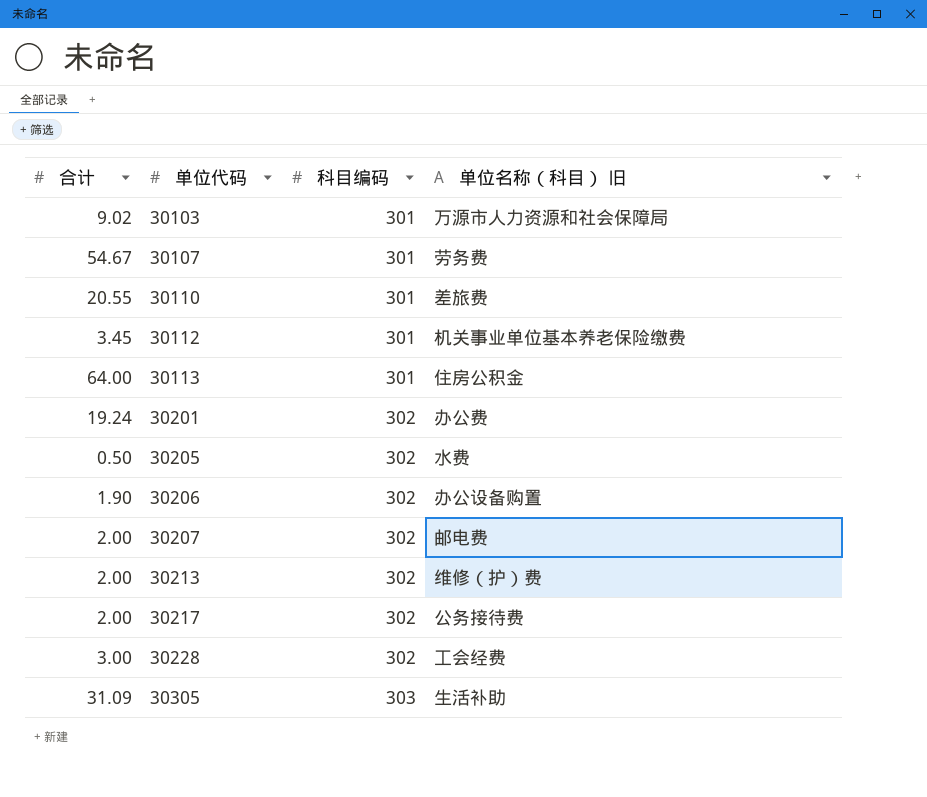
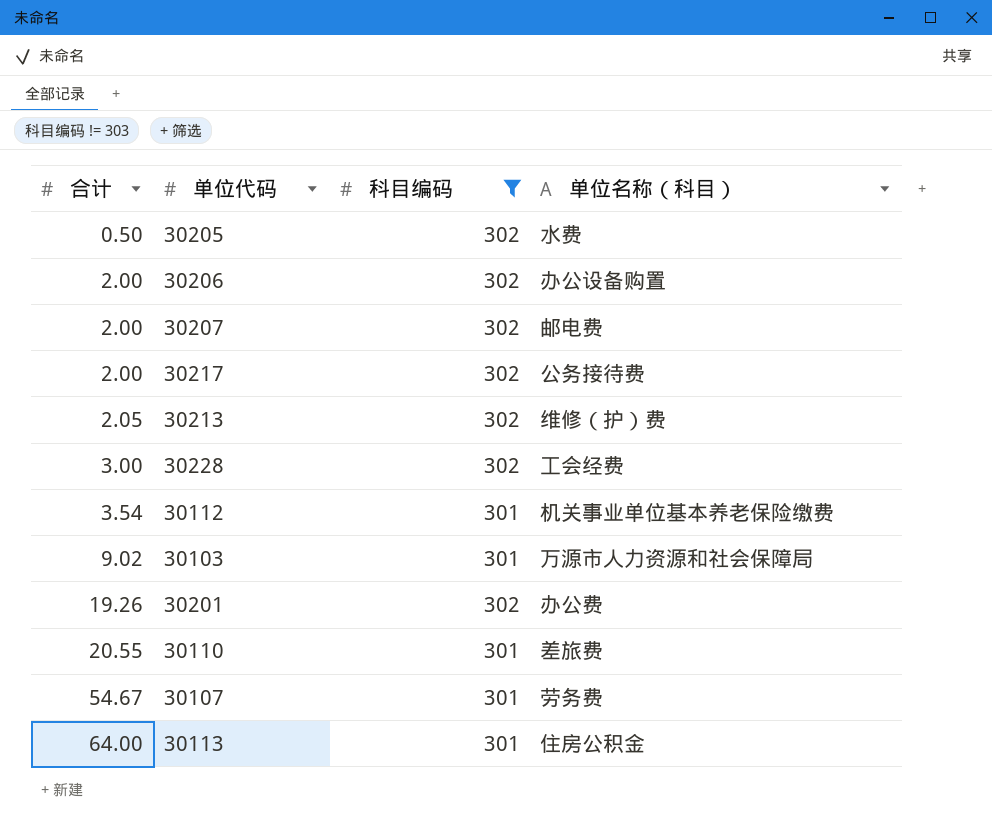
filter: none -> 科目编码 != 303
row order: 单位代码 ascending -> 合计 ascending
column name: 单位名称（科目） 旧 -> 单位名称（科目）
30206 | 合计: 1.90 -> 2.00
30213 | 合计: 2.00 -> 2.05
30112 | 合计: 3.45 -> 3.54
30201 | 合计: 19.24 -> 19.26

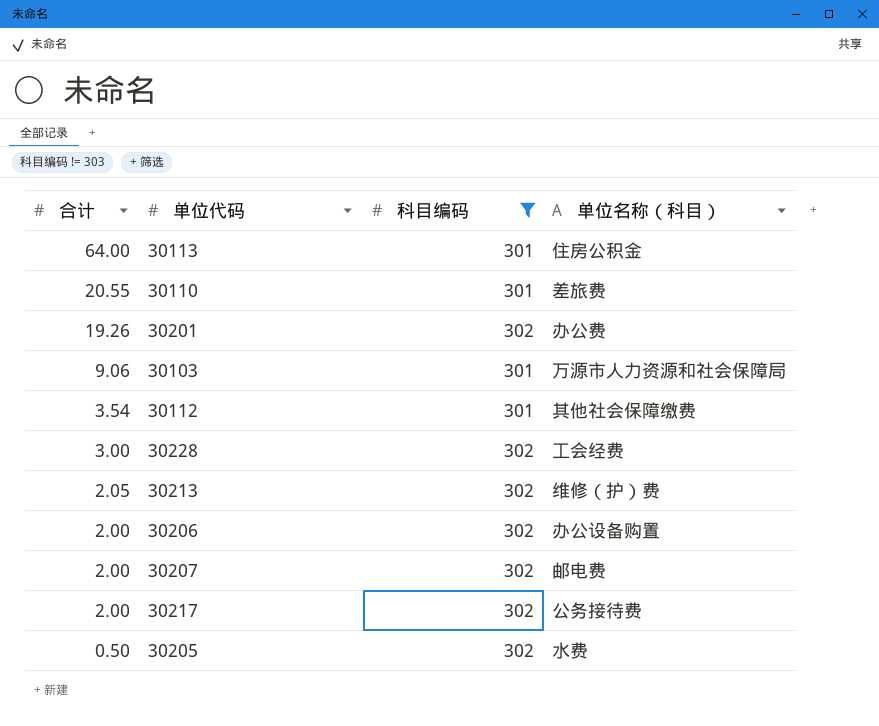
row order: 合计 ascending -> 合计 descending
row 30107: 54.67 | 301 | 劳务费 -> none
30103 | 合计: 9.02 -> 9.06
30112 | 单位名称（科目）: 机关事业单位基本养老保险缴费 -> 其他社会保障缴费

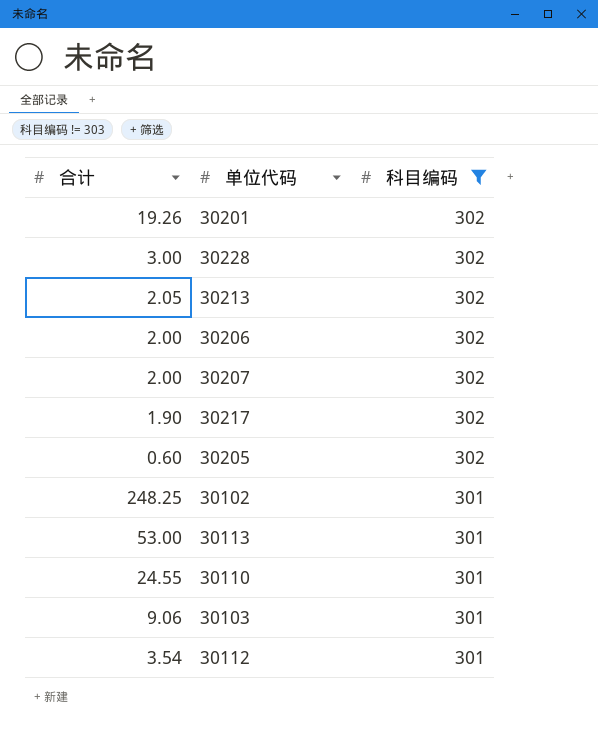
row order: 合计 descending -> 科目编码 descending
column 单位名称（科目） | position: 4 -> none
30217 | 合计: 2.00 -> 1.90
30205 | 合计: 0.50 -> 0.60
row 30102: none -> 248.25 | 301
30113 | 合计: 64.00 -> 53.00
30110 | 合计: 20.55 -> 24.55

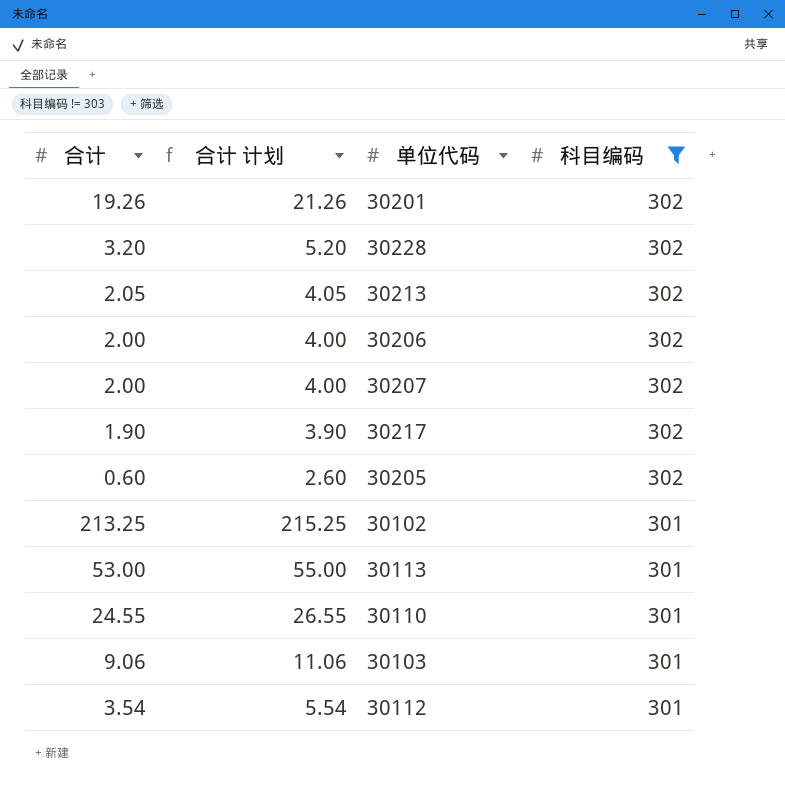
column 合计 计划 | formula: none -> [合计] + 2
30228 | 合计: 3.00 -> 3.20
30102 | 合计: 248.25 -> 213.25

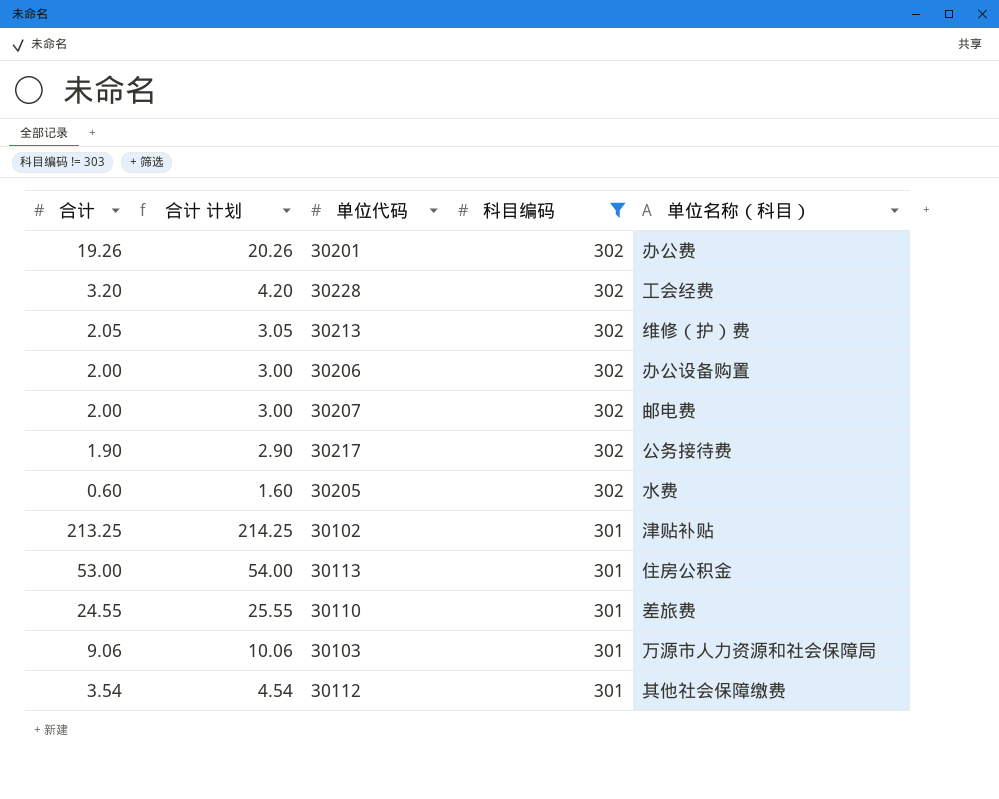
column 合计 计划 | formula: [合计] + 2 -> [合计] + 1
column 单位名称（科目） | position: none -> 5

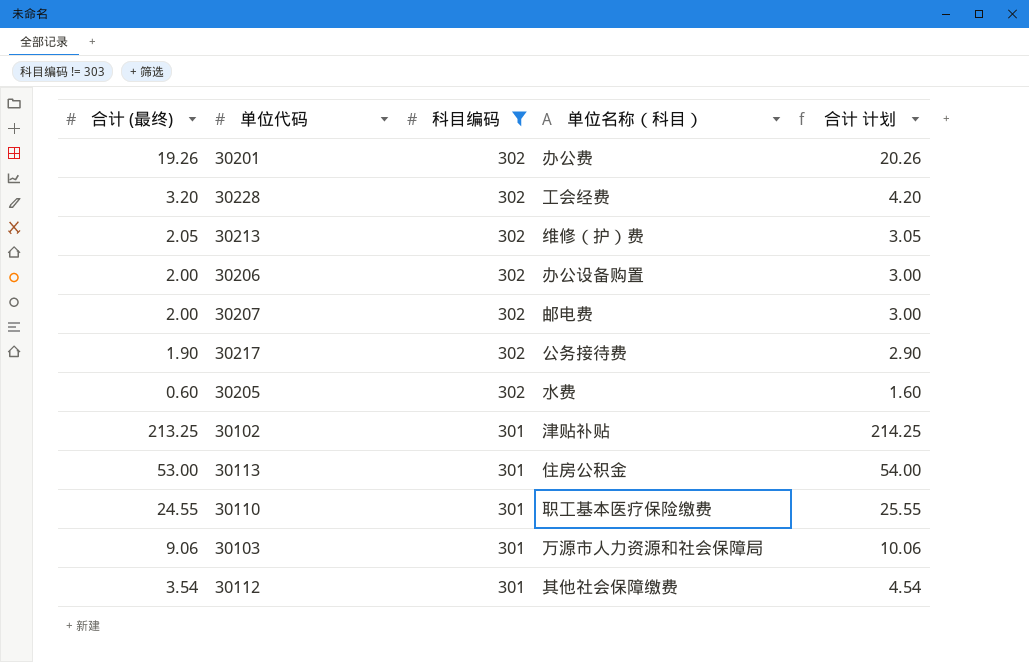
column name: 合计 -> 合计 (最终)
column 合计 计划 | position: 2 -> 5
30110 | 单位名称（科目）: 差旅费 -> 职工基本医疗保险缴费

